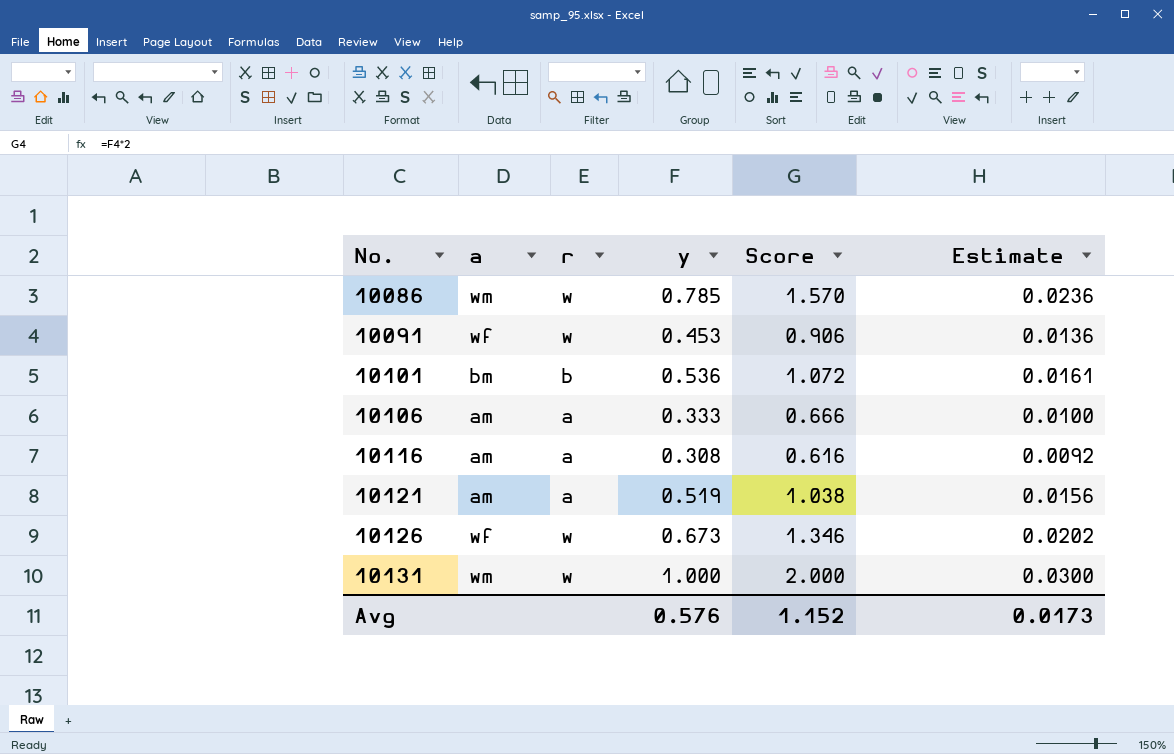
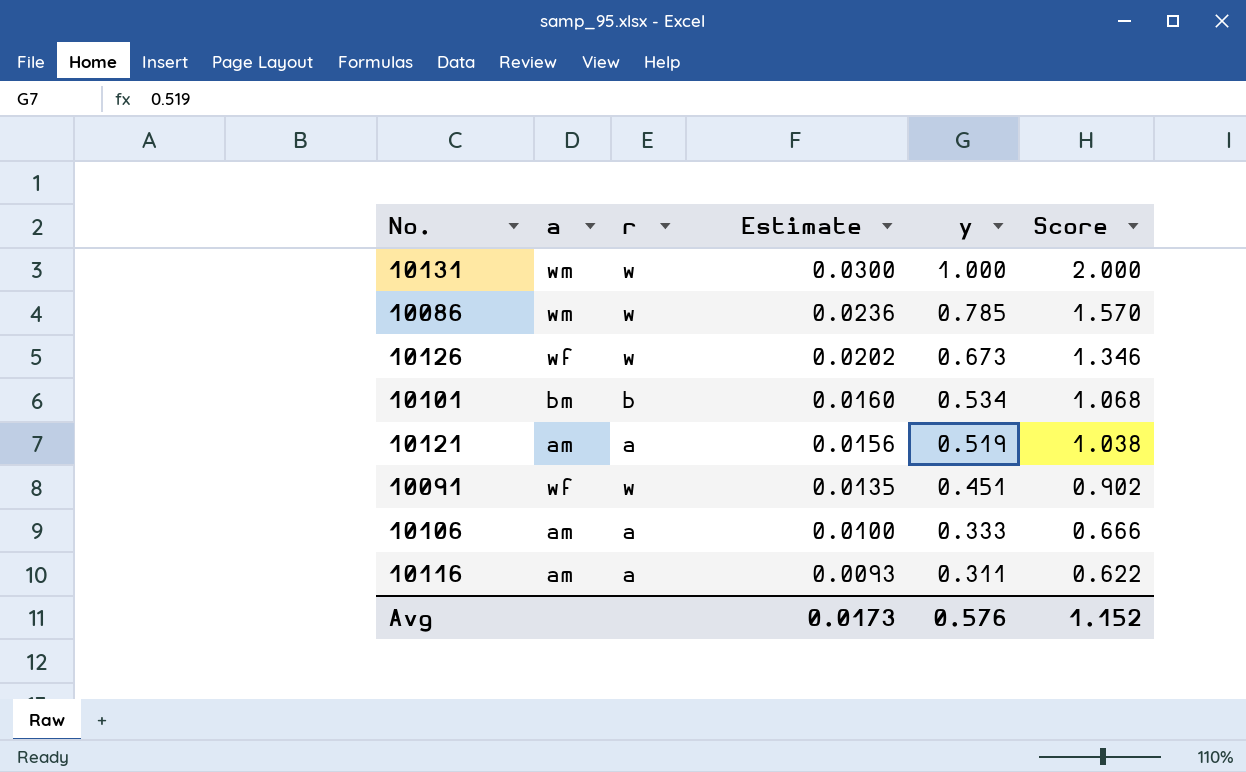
row order: No. ascending -> Estimate descending
column Estimate | position: 6 -> 4
10101 | Estimate: 0.0161 -> 0.0160
10101 | y: 0.536 -> 0.534
10101 | Score: 1.072 -> 1.068
10091 | Estimate: 0.0136 -> 0.0135
10091 | y: 0.453 -> 0.451
10091 | Score: 0.906 -> 0.902
10116 | Estimate: 0.0092 -> 0.0093
10116 | y: 0.308 -> 0.311
10116 | Score: 0.616 -> 0.622

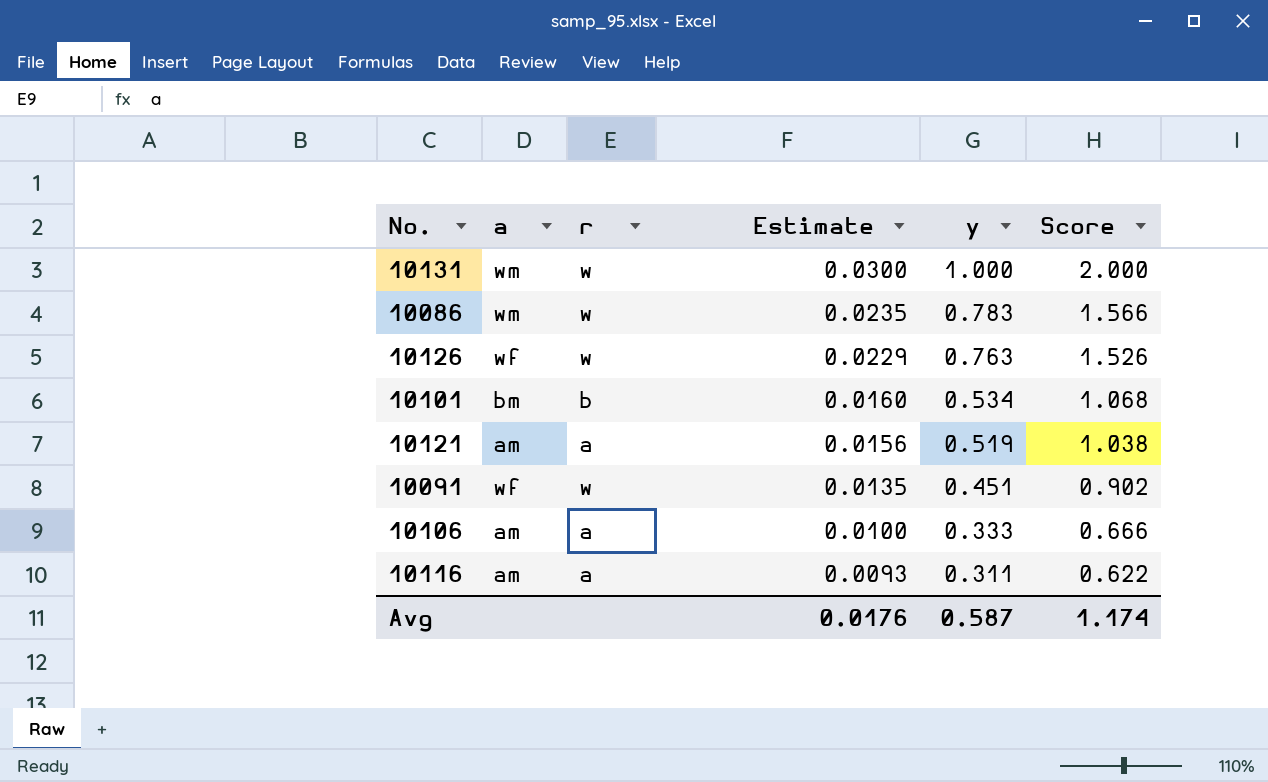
10086 | Estimate: 0.0236 -> 0.0235
10086 | y: 0.785 -> 0.783
10086 | Score: 1.570 -> 1.566
10126 | Estimate: 0.0202 -> 0.0229
10126 | y: 0.673 -> 0.763
10126 | Score: 1.346 -> 1.526
Avg | Estimate: 0.0173 -> 0.0176
Avg | y: 0.576 -> 0.587
Avg | Score: 1.152 -> 1.174

